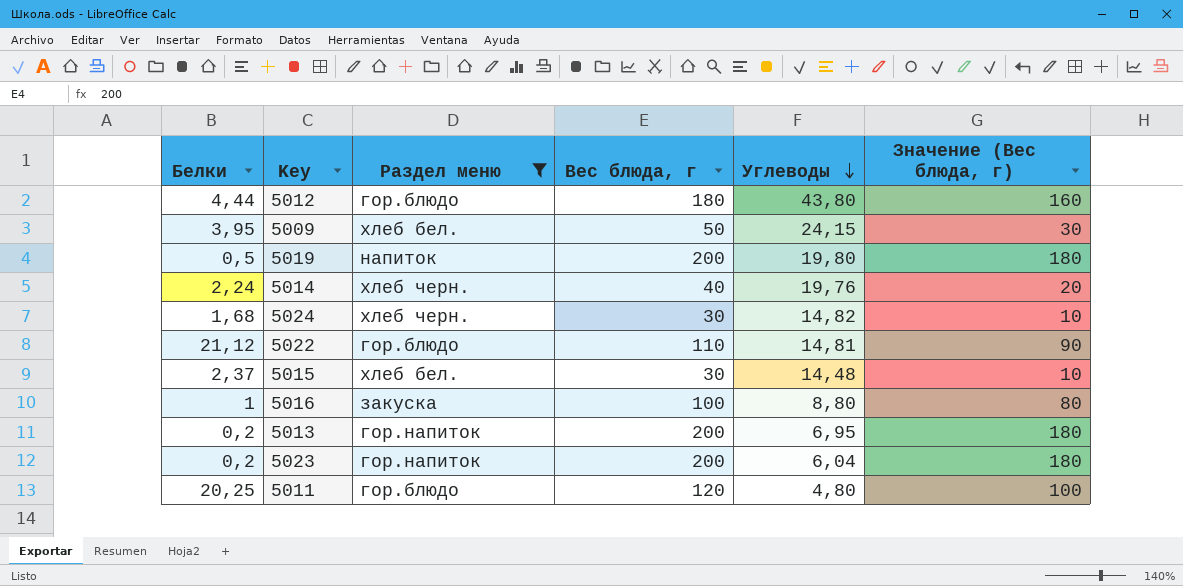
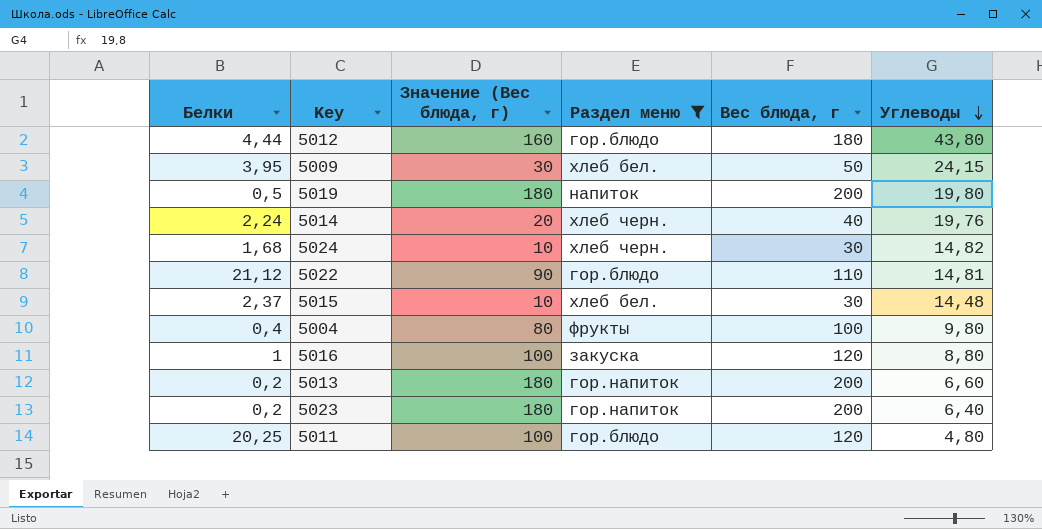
column Значение (Вес блюда, г) | position: 6 -> 3
row 5004: none -> 0,4 | 80 | фрукты | 100 | 9,80
5016 | Значение (Вес блюда, г): 80 -> 100
5016 | Вес блюда, г: 100 -> 120
5013 | Углеводы: 6,95 -> 6,60
5023 | Углеводы: 6,04 -> 6,40

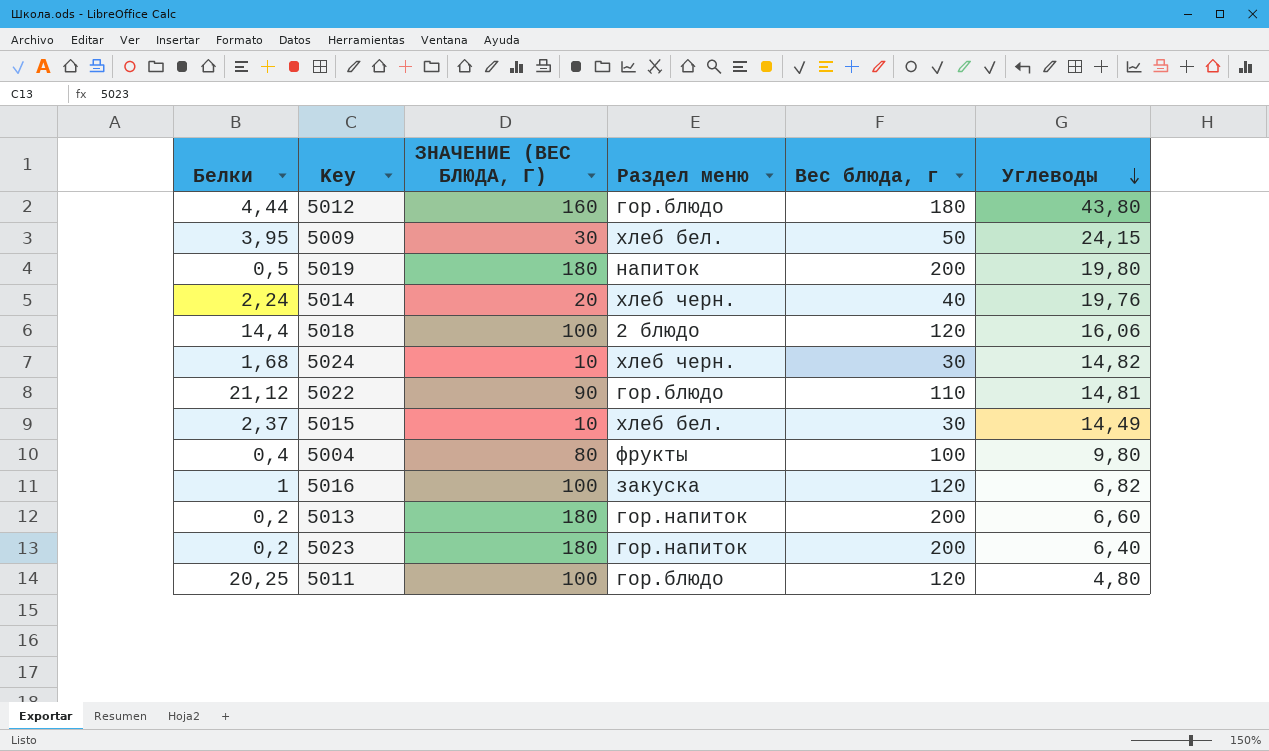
filter: Раздел меню != 2 блюдо -> none
column name: Значение (Вес блюда, г) -> ЗНАЧЕНИЕ (ВЕС БЛЮДА, Г)
5015 | Углеводы: 14,48 -> 14,49
5016 | Углеводы: 8,80 -> 6,82

